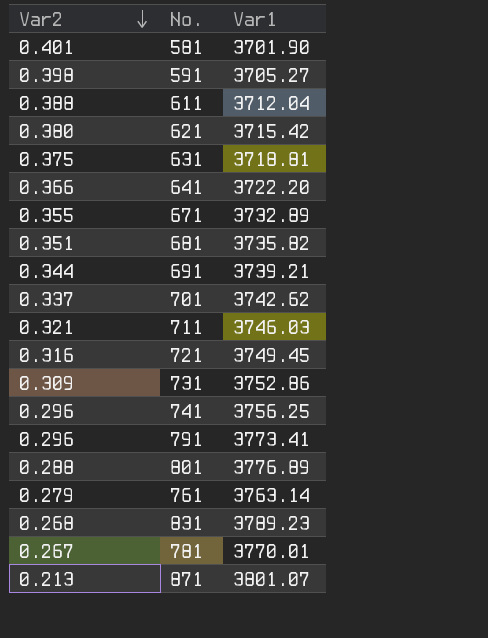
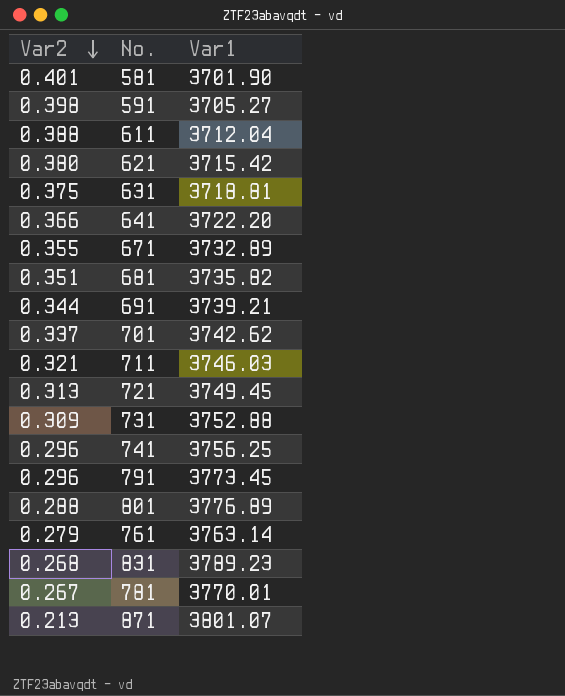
721 | Var2: 0.316 -> 0.313
731 | Var1: 3752.86 -> 3752.88
791 | Var1: 3773.41 -> 3773.45

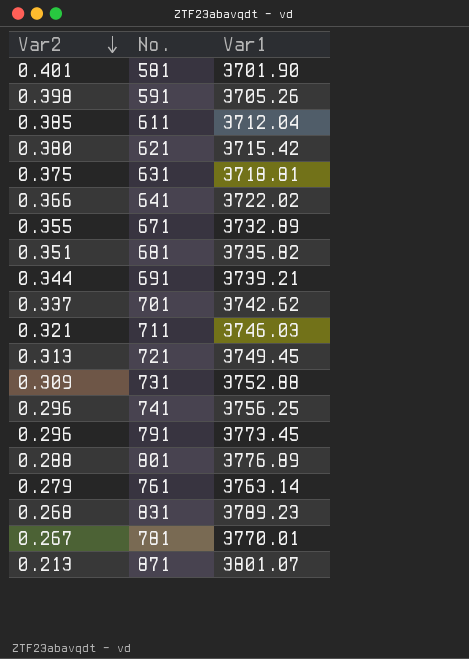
591 | Var1: 3705.27 -> 3705.26
611 | Var2: 0.388 -> 0.385
641 | Var1: 3722.20 -> 3722.02

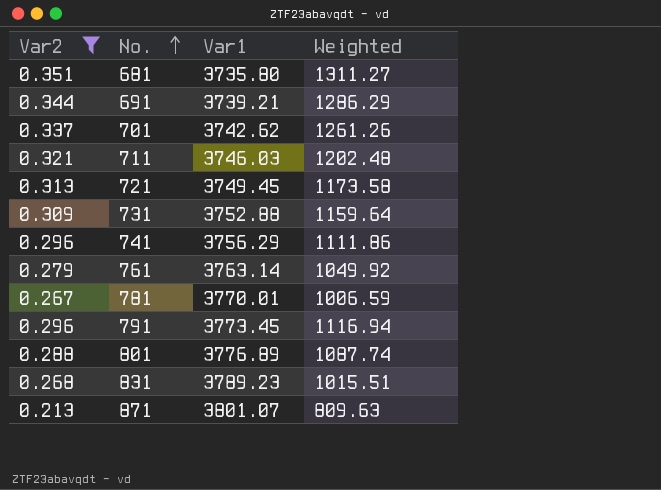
filter: none -> Var2 <= 0.351
row order: Var2 descending -> No. ascending
column Weighted | formula: none -> [Var2] * [Var1]
681 | Var1: 3735.82 -> 3735.80
741 | Var1: 3756.25 -> 3756.29

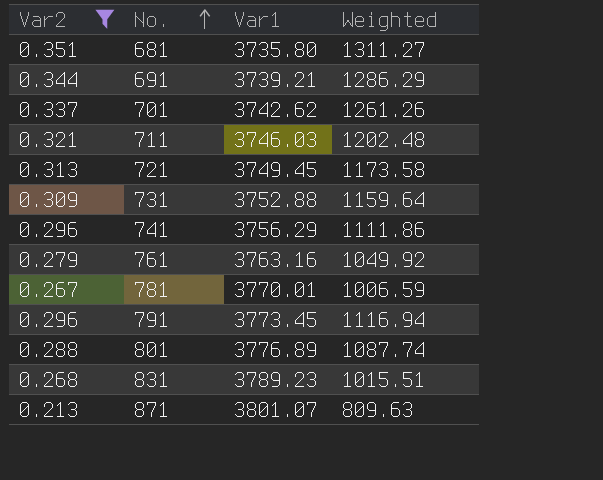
761 | Var1: 3763.14 -> 3763.16

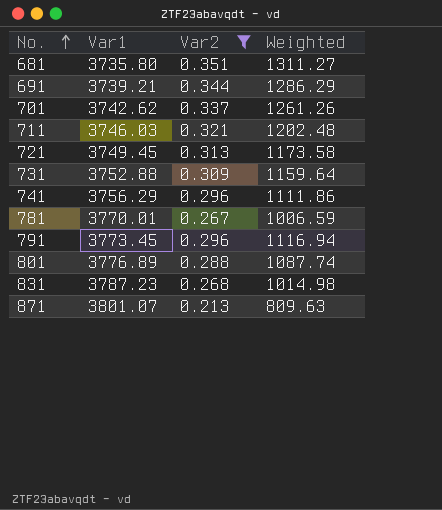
column Var2 | position: 1 -> 3
row 761: 0.279 | 3763.16 | 1049.92 -> none
831 | Var1: 3789.23 -> 3787.23
831 | Weighted: 1015.51 -> 1014.98

